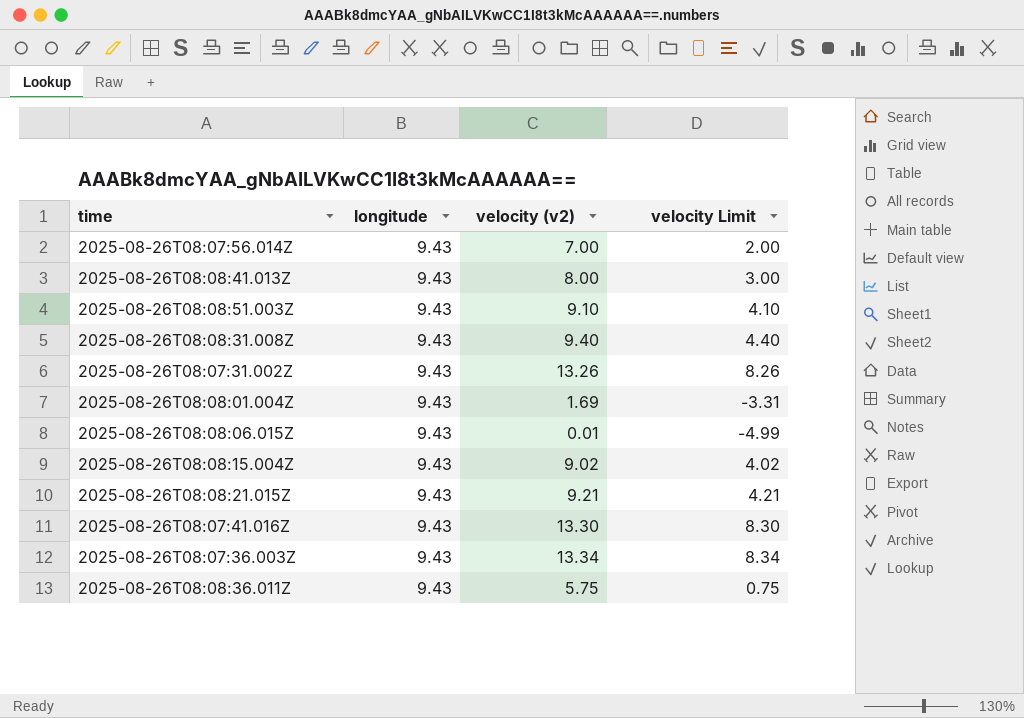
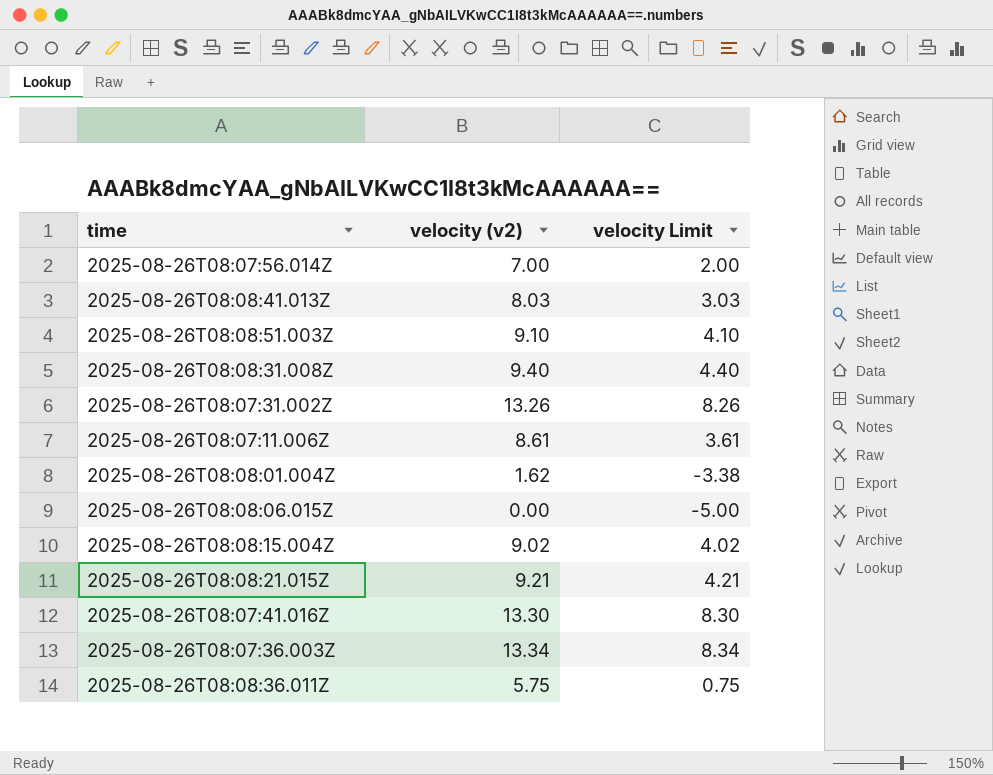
column longitude | position: 2 -> none
2025-08-26T08:08:41.013Z | velocity (v2): 8.00 -> 8.03
2025-08-26T08:08:41.013Z | velocity Limit: 3.00 -> 3.03
row 2025-08-26T08:07:11.006Z: none -> 8.61 | 3.61
2025-08-26T08:08:01.004Z | velocity (v2): 1.69 -> 1.62
2025-08-26T08:08:01.004Z | velocity Limit: -3.31 -> -3.38
2025-08-26T08:08:06.015Z | velocity (v2): 0.01 -> 0.00
2025-08-26T08:08:06.015Z | velocity Limit: -4.99 -> -5.00

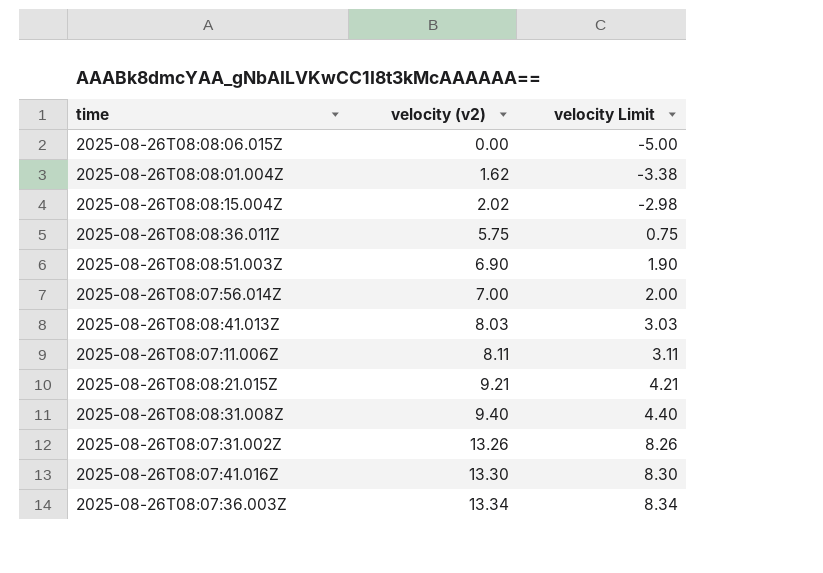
row order: none -> velocity (v2) ascending
2025-08-26T08:08:15.004Z | velocity (v2): 9.02 -> 2.02
2025-08-26T08:08:15.004Z | velocity Limit: 4.02 -> -2.98
2025-08-26T08:08:51.003Z | velocity (v2): 9.10 -> 6.90
2025-08-26T08:08:51.003Z | velocity Limit: 4.10 -> 1.90
2025-08-26T08:07:11.006Z | velocity (v2): 8.61 -> 8.11
2025-08-26T08:07:11.006Z | velocity Limit: 3.61 -> 3.11

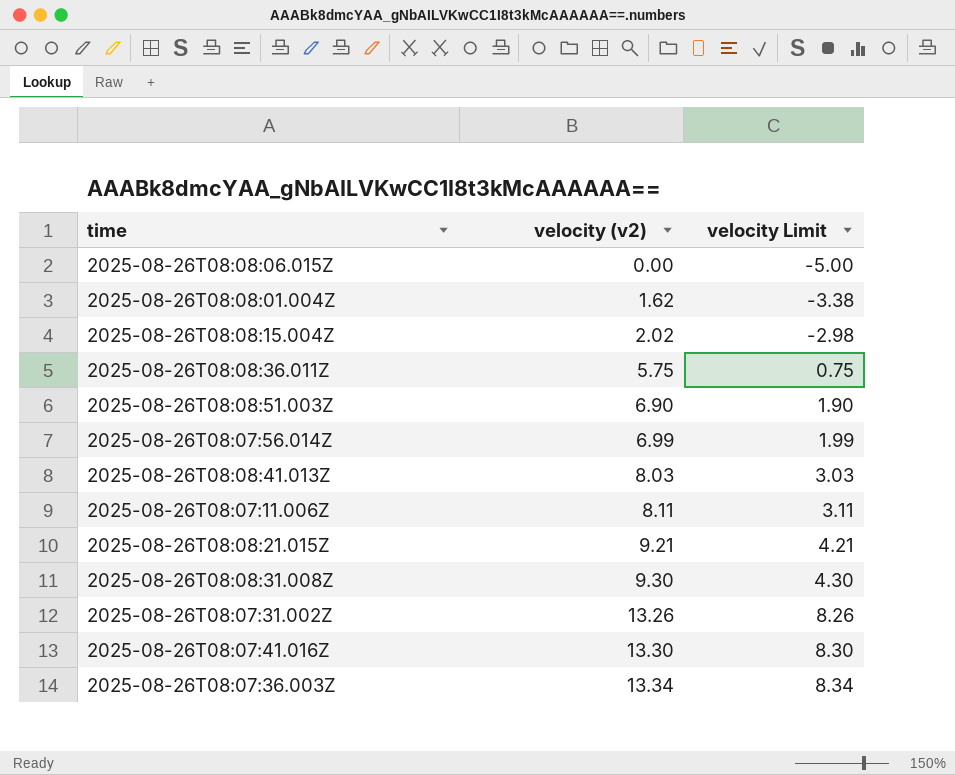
2025-08-26T08:07:56.014Z | velocity (v2): 7.00 -> 6.99
2025-08-26T08:07:56.014Z | velocity Limit: 2.00 -> 1.99
2025-08-26T08:08:31.008Z | velocity (v2): 9.40 -> 9.30
2025-08-26T08:08:31.008Z | velocity Limit: 4.40 -> 4.30

